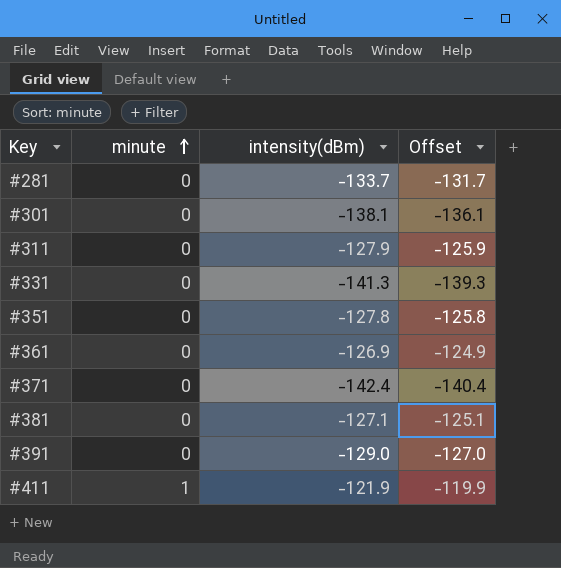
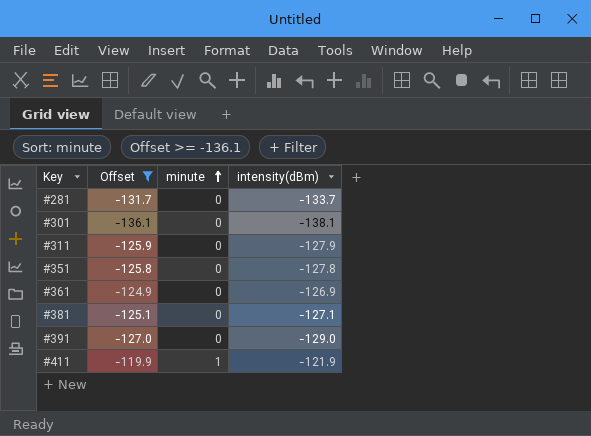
filter: none -> Offset >= -136.1
column Offset | position: 4 -> 2

